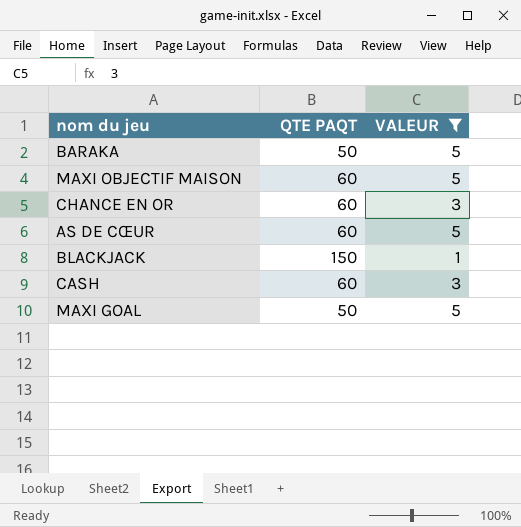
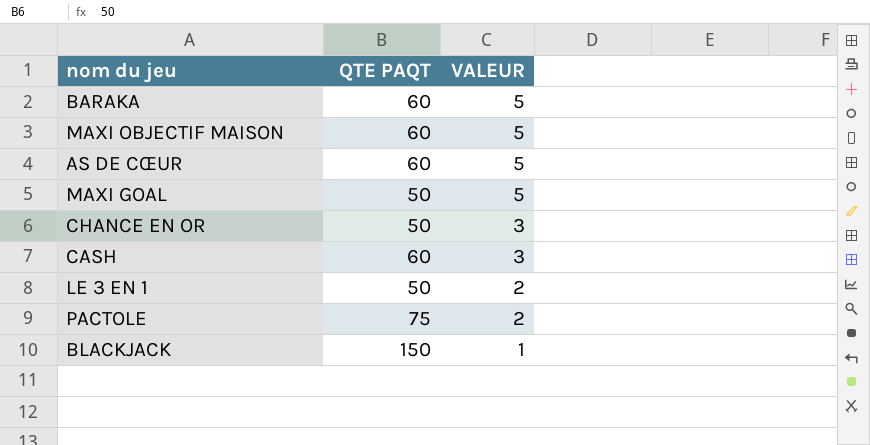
filter: VALEUR != 2 -> none
row order: none -> VALEUR descending
BARAKA | QTE PAQT: 50 -> 60
CHANCE EN OR | QTE PAQT: 60 -> 50

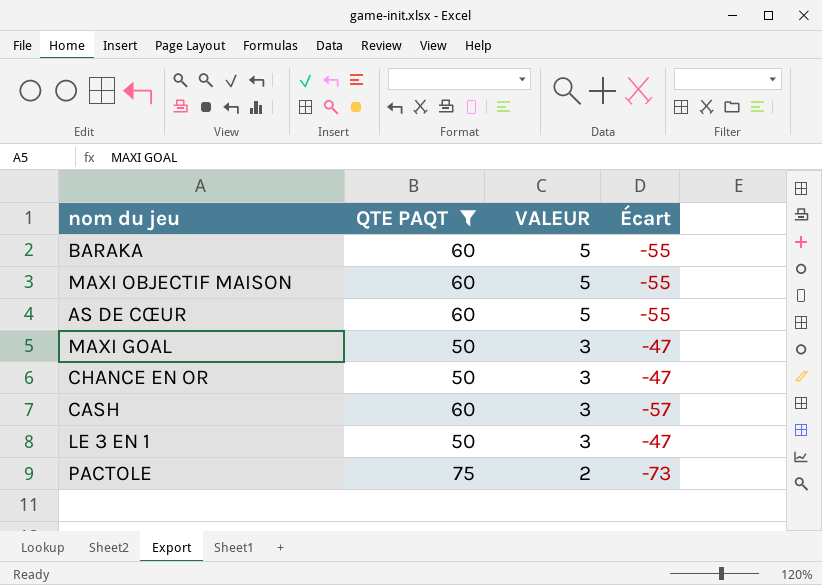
filter: none -> QTE PAQT != 150
column Écart | formula: none -> [VALEUR] - [QTE PAQT]
MAXI GOAL | VALEUR: 5 -> 3
LE 3 EN 1 | VALEUR: 2 -> 3

